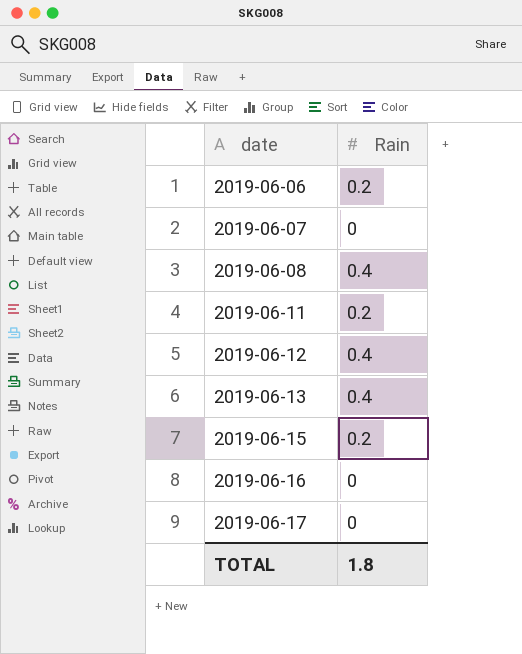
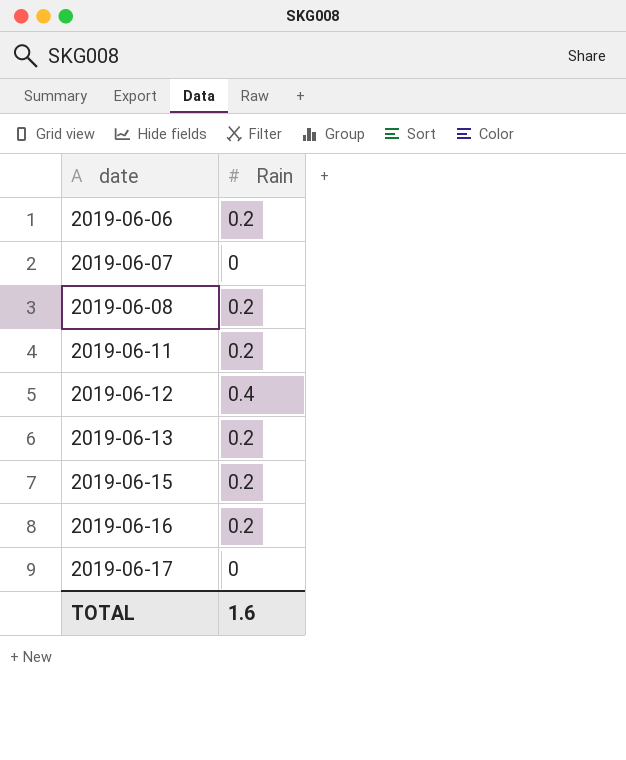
2019-06-08 | Rain: 0.4 -> 0.2
2019-06-13 | Rain: 0.4 -> 0.2
2019-06-16 | Rain: 0 -> 0.2
TOTAL | Rain: 1.8 -> 1.6

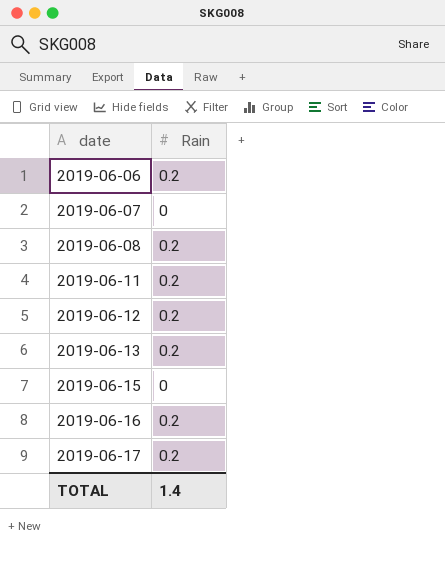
2019-06-12 | Rain: 0.4 -> 0.2
2019-06-15 | Rain: 0.2 -> 0
2019-06-17 | Rain: 0 -> 0.2
TOTAL | Rain: 1.6 -> 1.4

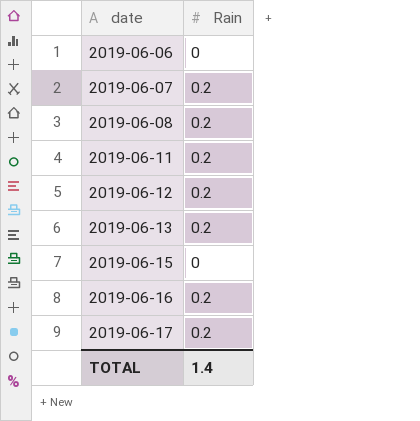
2019-06-06 | Rain: 0.2 -> 0
2019-06-07 | Rain: 0 -> 0.2

